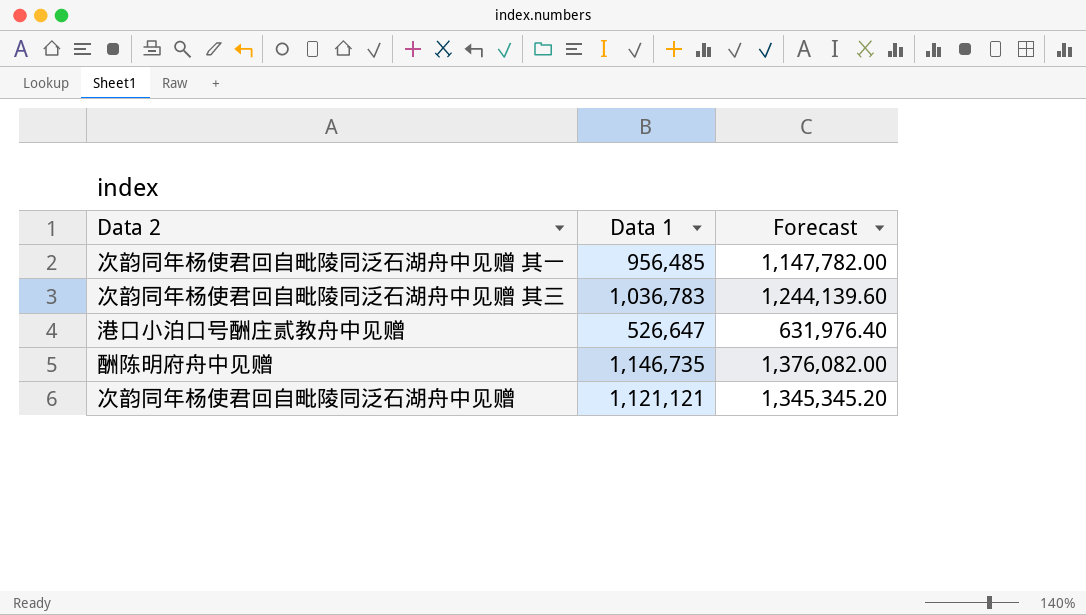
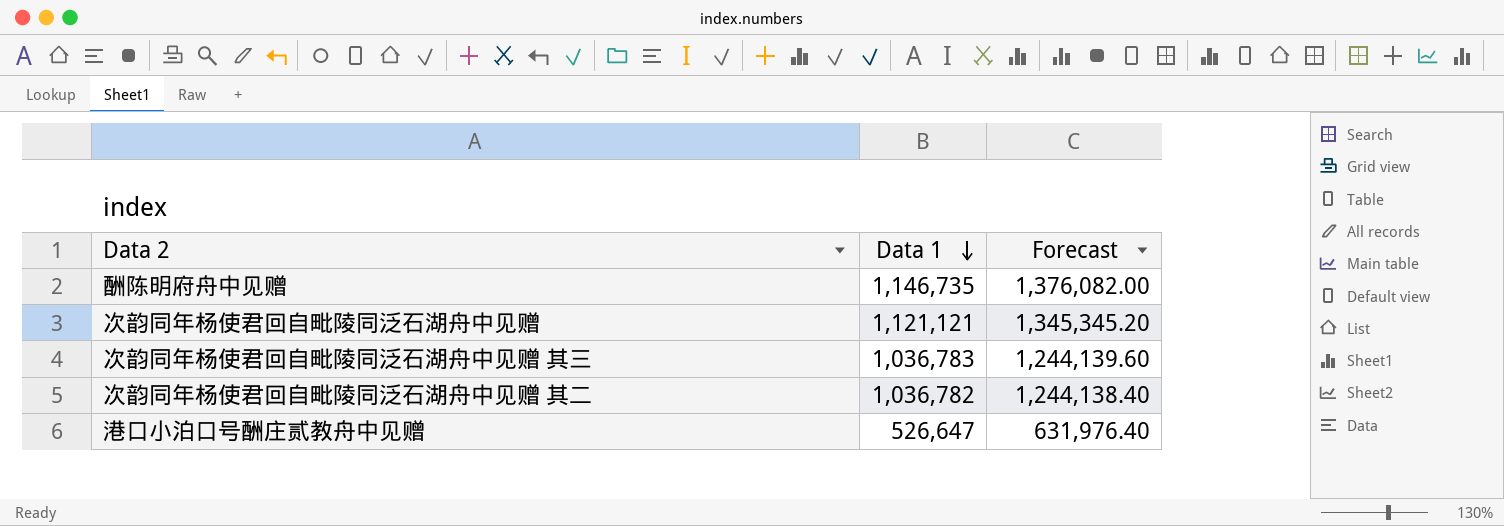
row order: none -> Data 1 descending
row 次韵同年杨使君回自毗陵同泛石湖舟中见赠 其一: 956,485 | 1,147,782.00 -> none
row 次韵同年杨使君回自毗陵同泛石湖舟中见赠 其二: none -> 1,036,782 | 1,244,138.40

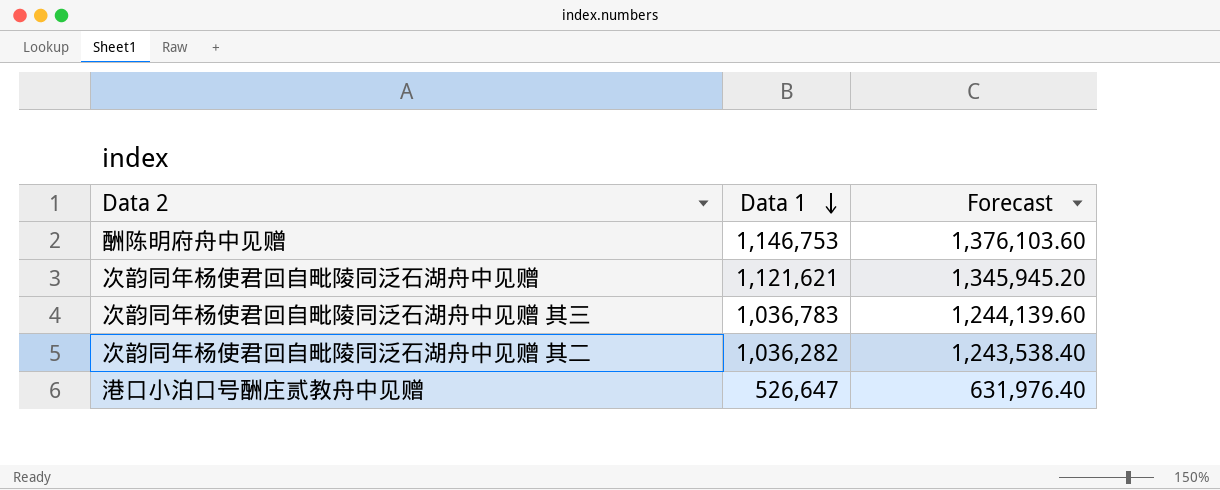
酬陈明府舟中见赠 | Data 1: 1,146,735 -> 1,146,753
酬陈明府舟中见赠 | Forecast: 1,376,082.00 -> 1,376,103.60
次韵同年杨使君回自毗陵同泛石湖舟中见赠 | Data 1: 1,121,121 -> 1,121,621
次韵同年杨使君回自毗陵同泛石湖舟中见赠 | Forecast: 1,345,345.20 -> 1,345,945.20
次韵同年杨使君回自毗陵同泛石湖舟中见赠 其二 | Data 1: 1,036,782 -> 1,036,282
次韵同年杨使君回自毗陵同泛石湖舟中见赠 其二 | Forecast: 1,244,138.40 -> 1,243,538.40

